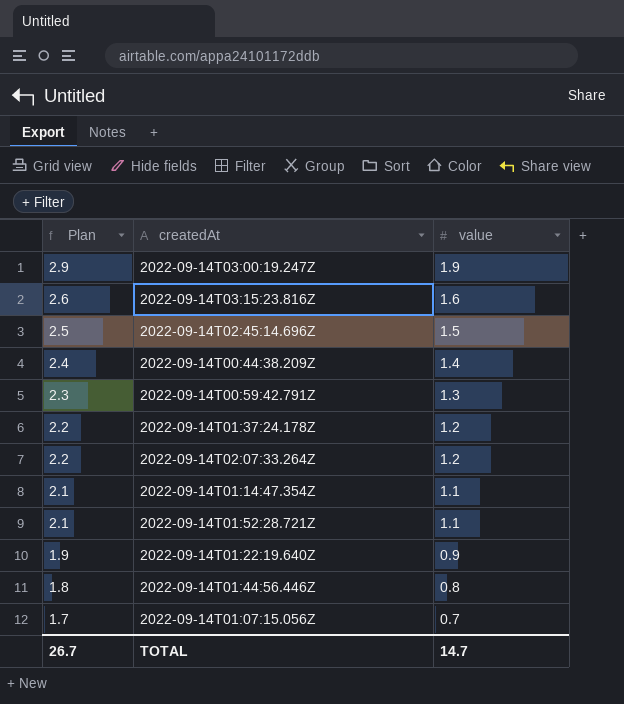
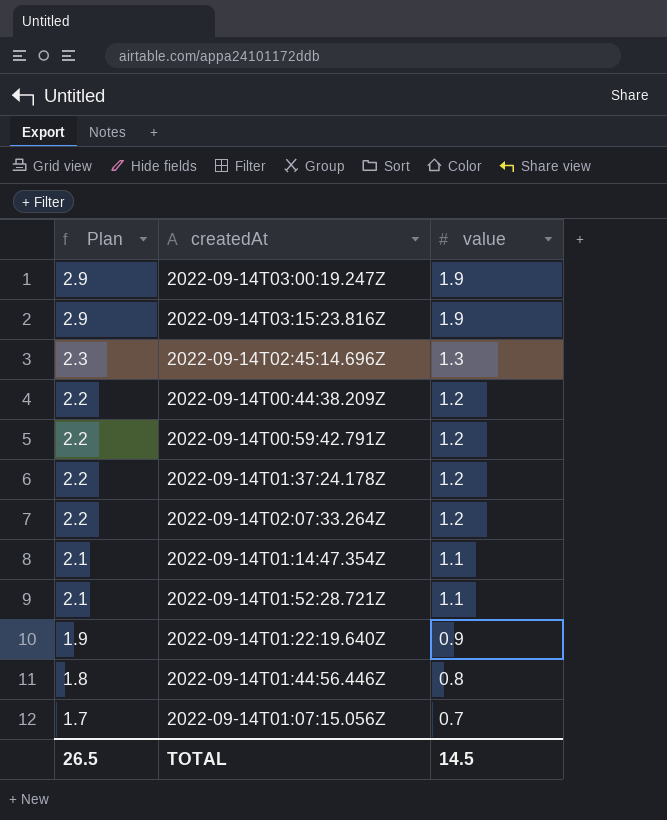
2022-09-14T03:15:23.816Z | Plan: 2.6 -> 2.9
2022-09-14T03:15:23.816Z | value: 1.6 -> 1.9
2022-09-14T02:45:14.696Z | Plan: 2.5 -> 2.3
2022-09-14T02:45:14.696Z | value: 1.5 -> 1.3
2022-09-14T00:44:38.209Z | Plan: 2.4 -> 2.2
2022-09-14T00:44:38.209Z | value: 1.4 -> 1.2
2022-09-14T00:59:42.791Z | Plan: 2.3 -> 2.2
2022-09-14T00:59:42.791Z | value: 1.3 -> 1.2
TOTAL | Plan: 26.7 -> 26.5
TOTAL | value: 14.7 -> 14.5

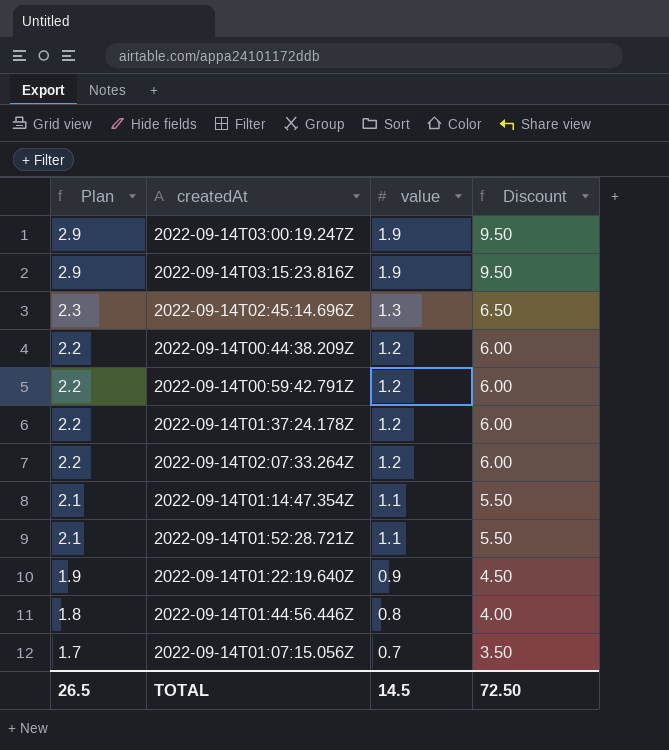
column Discount | formula: none -> [value] * 5

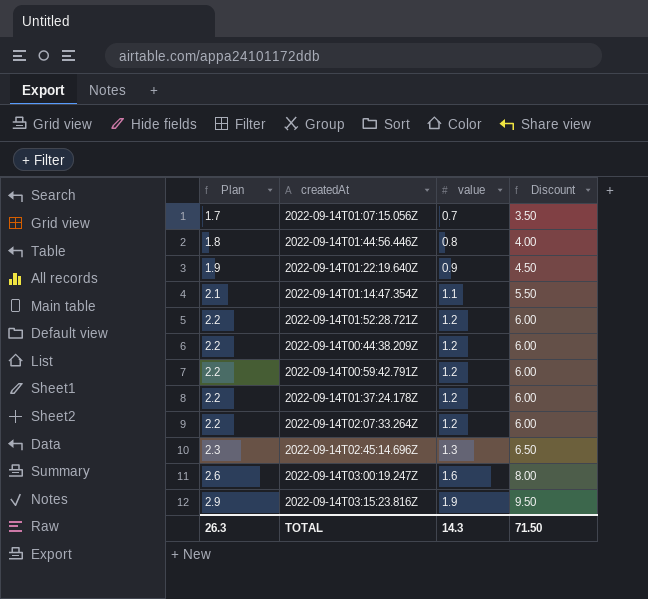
row order: Plan descending -> Plan ascending
2022-09-14T01:52:28.721Z | Plan: 2.1 -> 2.2
2022-09-14T01:52:28.721Z | value: 1.1 -> 1.2
2022-09-14T01:52:28.721Z | Discount: 5.50 -> 6.00
2022-09-14T03:00:19.247Z | Plan: 2.9 -> 2.6
2022-09-14T03:00:19.247Z | value: 1.9 -> 1.6
2022-09-14T03:00:19.247Z | Discount: 9.50 -> 8.00
TOTAL | Plan: 26.5 -> 26.3
TOTAL | value: 14.5 -> 14.3
TOTAL | Discount: 72.50 -> 71.50

